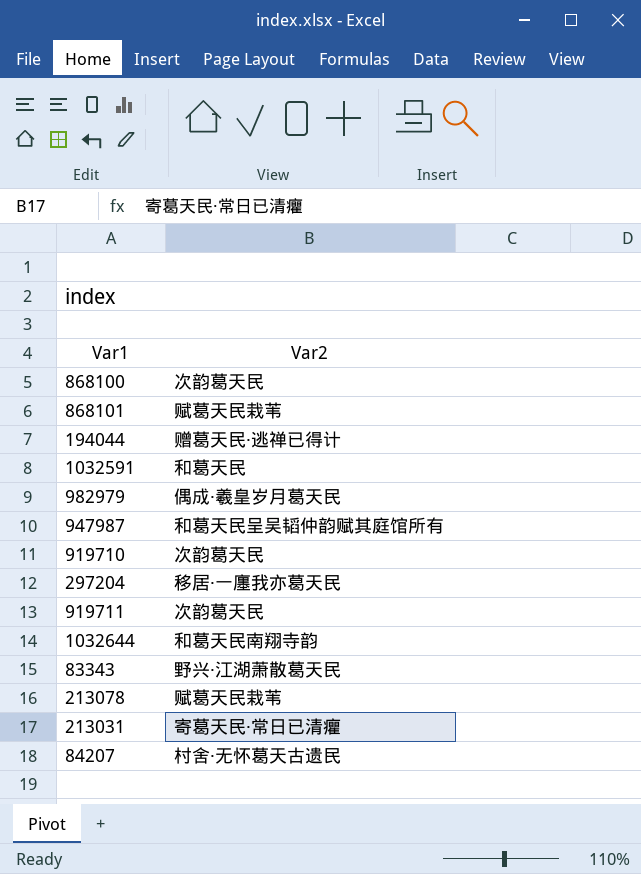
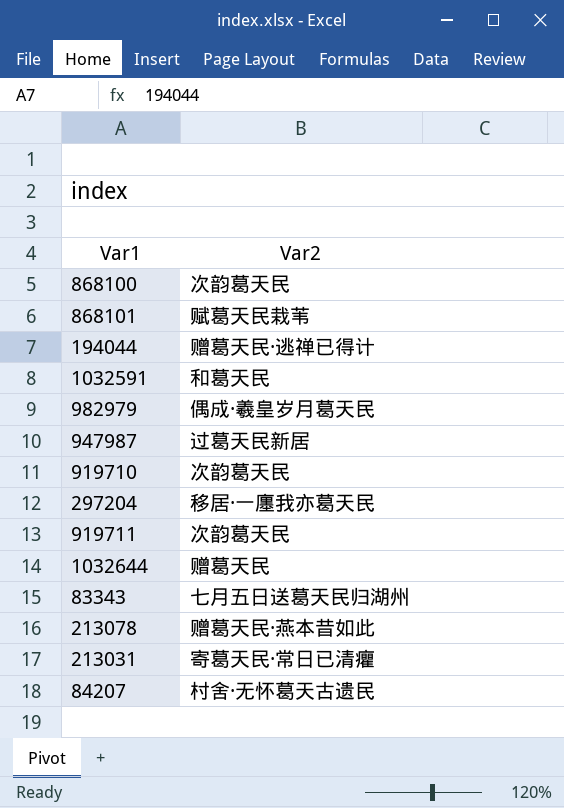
947987 | Var2: 和葛天民呈吴韬仲韵赋其庭馆所有 -> 过葛天民新居
1032644 | Var2: 和葛天民南翔寺韵 -> 赠葛天民
83343 | Var2: 野兴·江湖萧散葛天民 -> 七月五日送葛天民归湖州
213078 | Var2: 赋葛天民栽苇 -> 赠葛天民·燕本昔如此

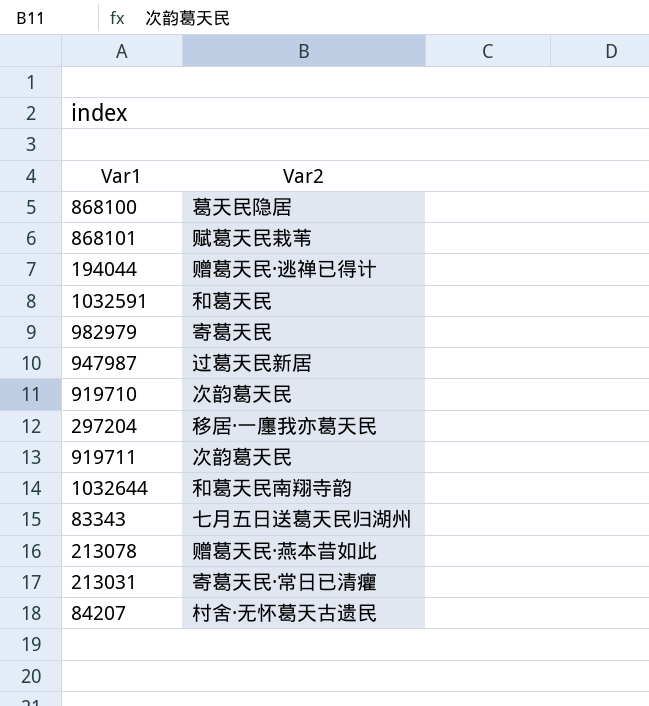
868100 | Var2: 次韵葛天民 -> 葛天民隐居
982979 | Var2: 偶成·羲皇岁月葛天民 -> 寄葛天民
1032644 | Var2: 赠葛天民 -> 和葛天民南翔寺韵

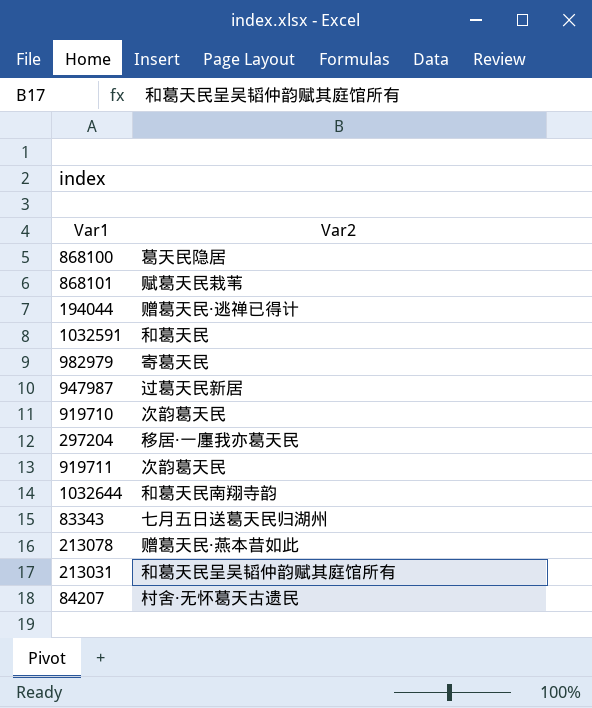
213031 | Var2: 寄葛天民·常日已清癯 -> 和葛天民呈吴韬仲韵赋其庭馆所有

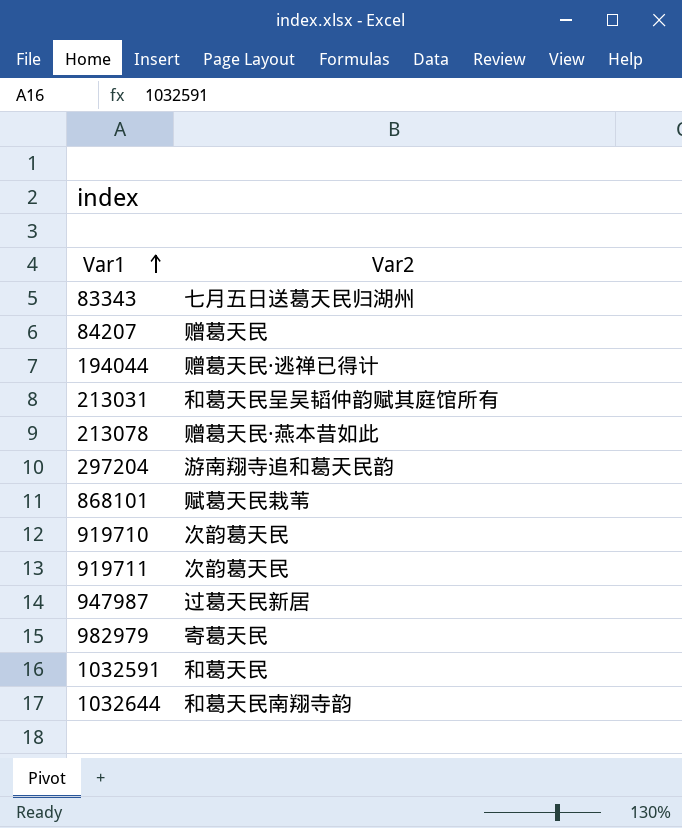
row order: none -> Var1 ascending
row 868100: 葛天民隐居 -> none
84207 | Var2: 村舍·无怀葛天古遗民 -> 赠葛天民
297204 | Var2: 移居·一廛我亦葛天民 -> 游南翔寺追和葛天民韵

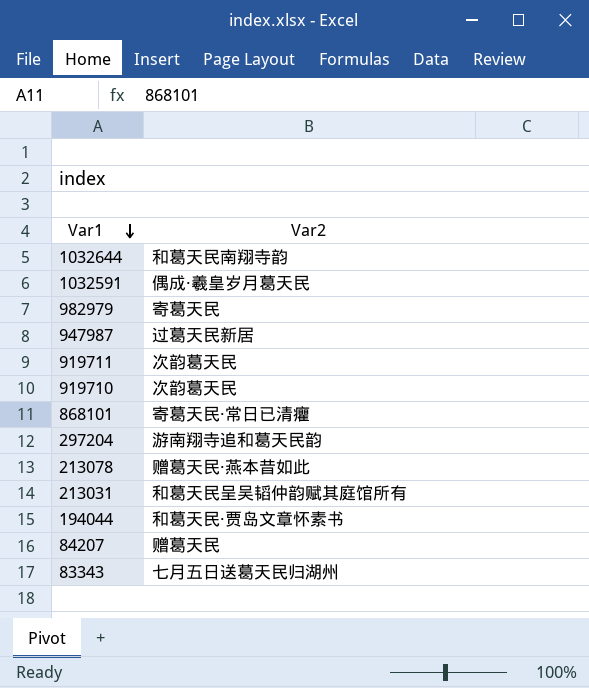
row order: Var1 ascending -> Var1 descending
1032591 | Var2: 和葛天民 -> 偶成·羲皇岁月葛天民
868101 | Var2: 赋葛天民栽苇 -> 寄葛天民·常日已清癯
194044 | Var2: 赠葛天民·逃禅已得计 -> 和葛天民·贾岛文章怀素书

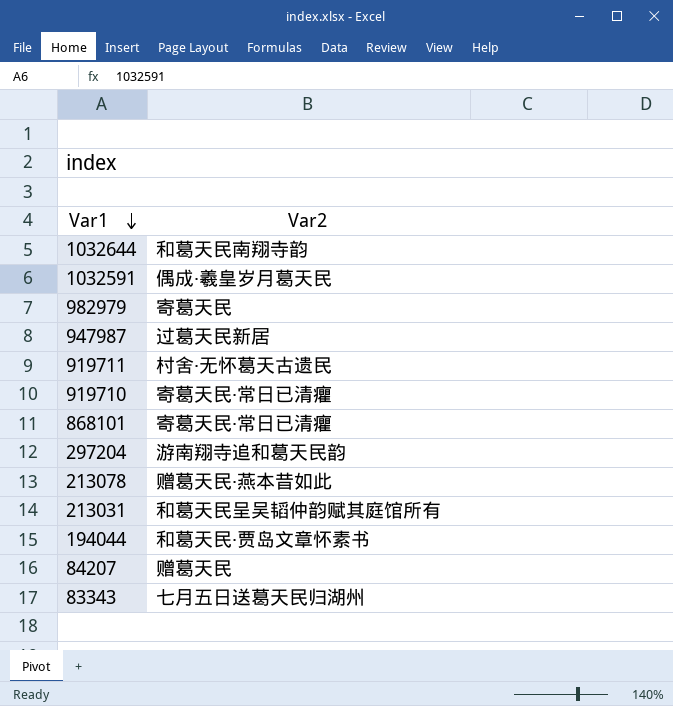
919711 | Var2: 次韵葛天民 -> 村舍·无怀葛天古遗民
919710 | Var2: 次韵葛天民 -> 寄葛天民·常日已清癯

